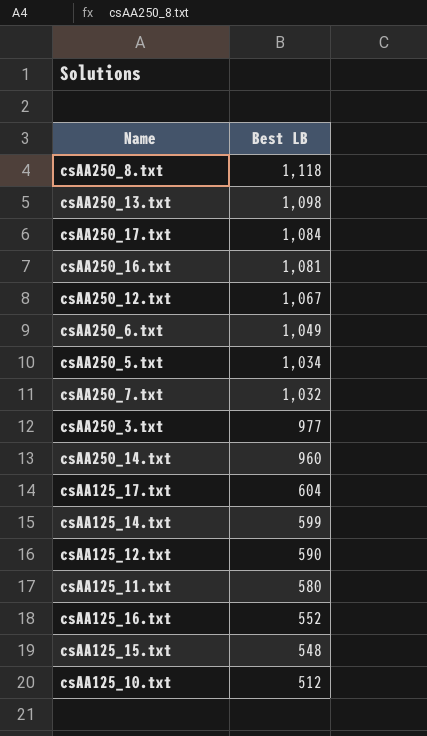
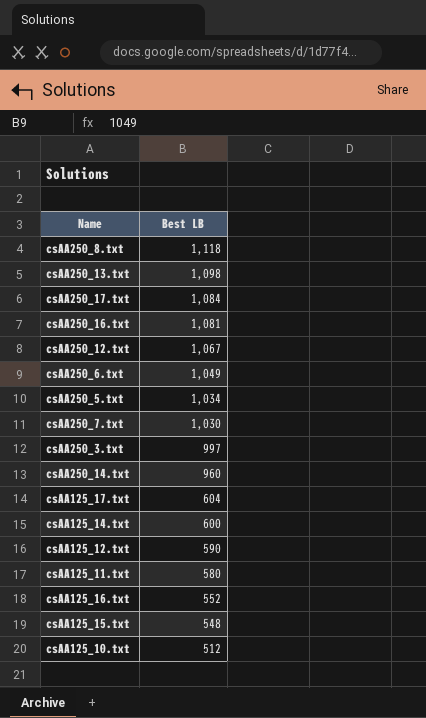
csAA250_7.txt | Best LB: 1,032 -> 1,030
csAA250_3.txt | Best LB: 977 -> 997
csAA125_14.txt | Best LB: 599 -> 600

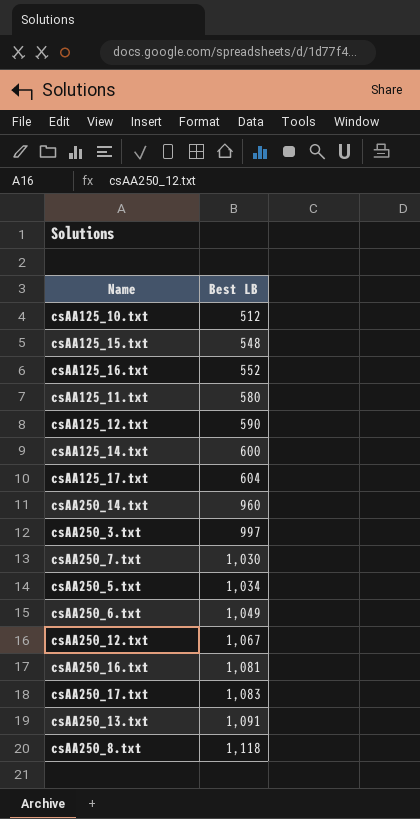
row order: Best LB descending -> Best LB ascending
csAA250_17.txt | Best LB: 1,084 -> 1,083
csAA250_13.txt | Best LB: 1,098 -> 1,091

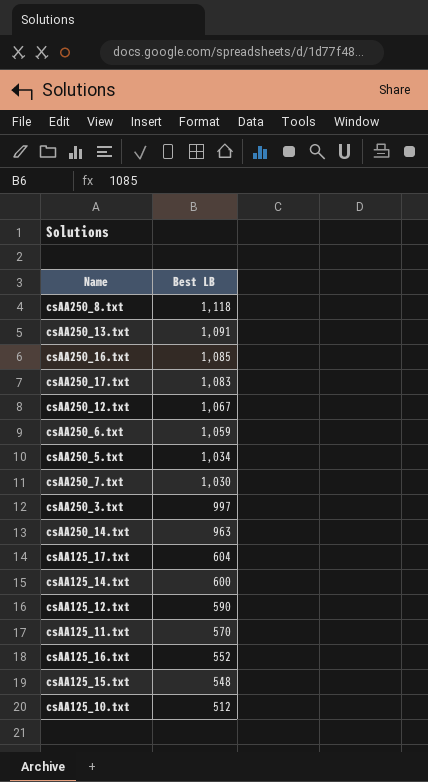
row order: Best LB ascending -> Best LB descending
csAA250_16.txt | Best LB: 1,081 -> 1,085
csAA250_6.txt | Best LB: 1,049 -> 1,059
csAA250_14.txt | Best LB: 960 -> 963
csAA125_11.txt | Best LB: 580 -> 570

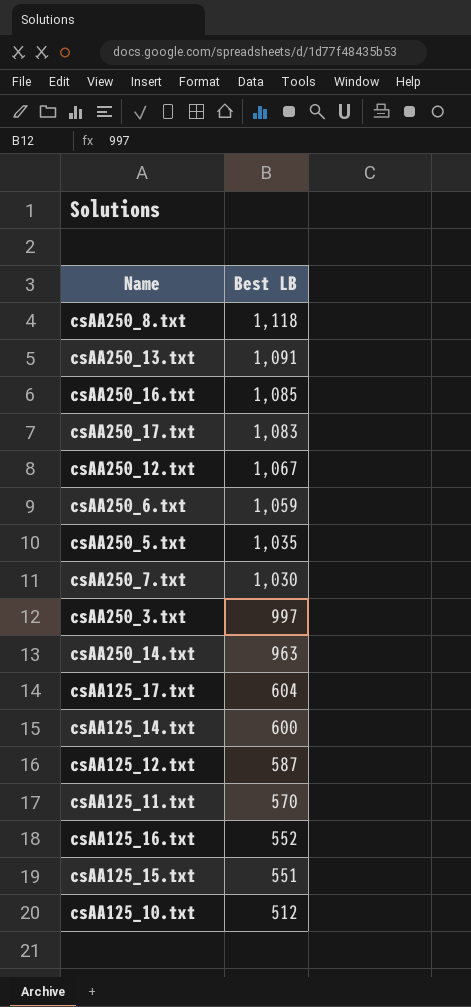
csAA250_5.txt | Best LB: 1,034 -> 1,035
csAA125_12.txt | Best LB: 590 -> 587
csAA125_15.txt | Best LB: 548 -> 551

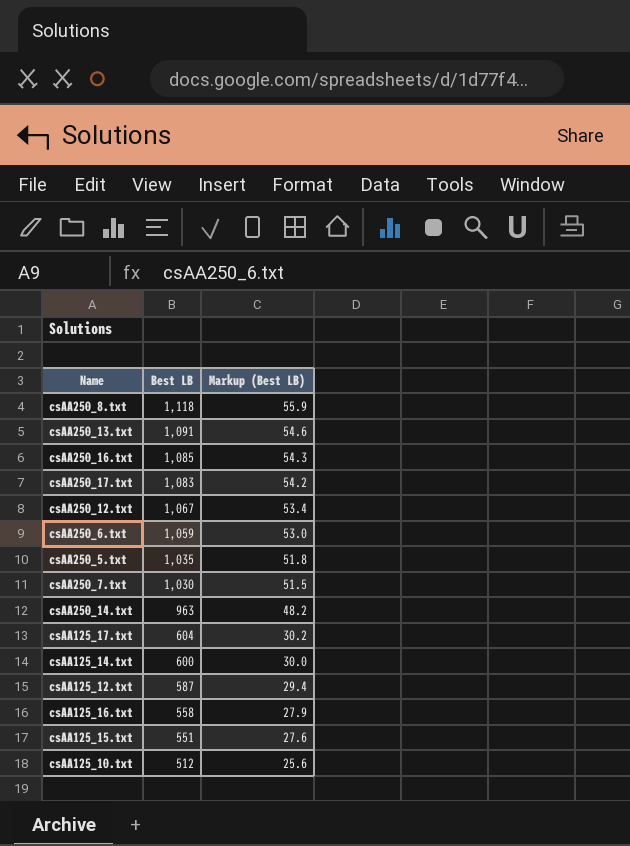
column Markup (Best LB) | formula: none -> [Best LB] * 0.05
row csAA250_3.txt: 997 -> none
row csAA125_11.txt: 570 -> none
csAA125_16.txt | Best LB: 552 -> 558

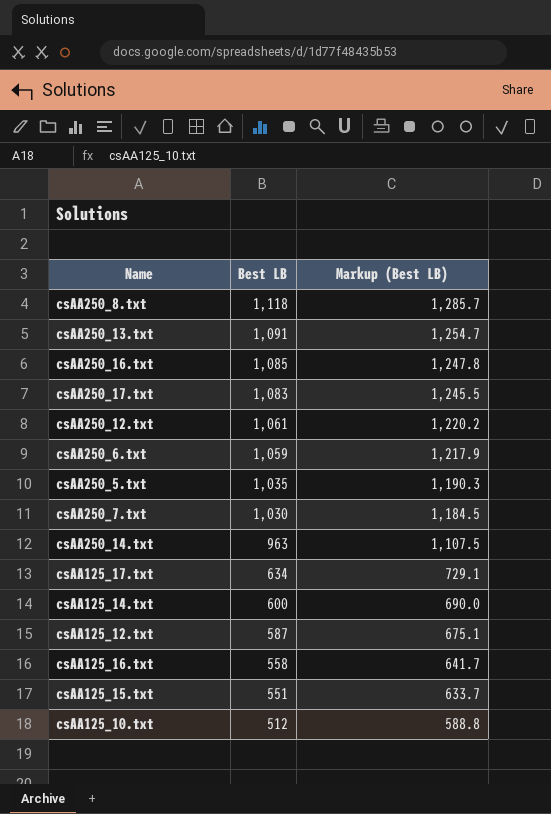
column Markup (Best LB) | formula: [Best LB] * 0.05 -> [Best LB] * 1.15
csAA250_12.txt | Best LB: 1,067 -> 1,061
csAA125_17.txt | Best LB: 604 -> 634

